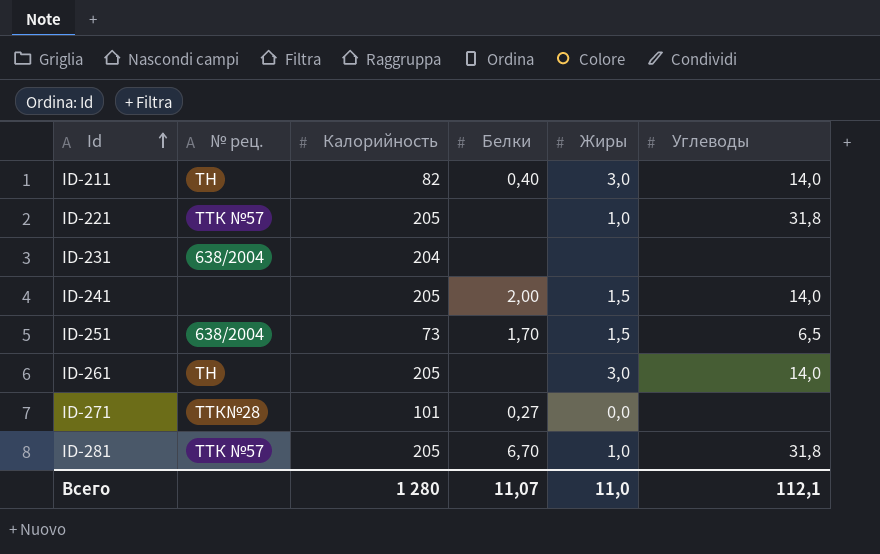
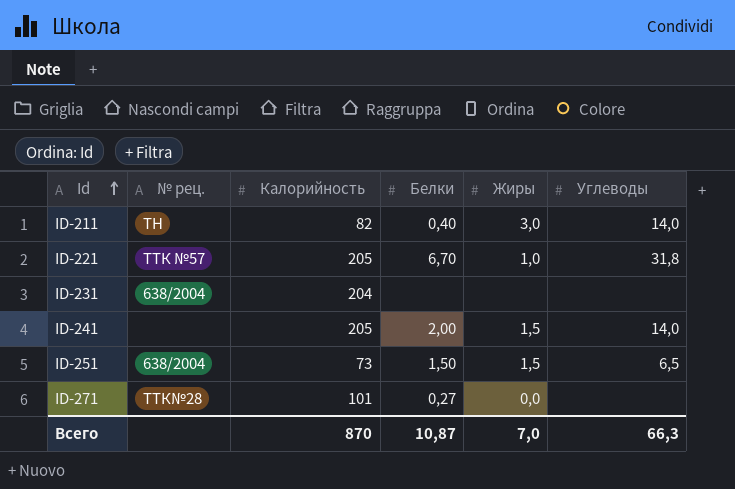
row ID-261: ТН | 205 | none | 3,0 | 14,0 -> none
row ID-281: ТТК №57 | 205 | 6,70 | 1,0 | 31,8 -> none
ID-221 | Белки: none -> 6,70
ID-251 | Белки: 1,70 -> 1,50
Всего | Калорийность: 1 280 -> 870
Всего | Белки: 11,07 -> 10,87
Всего | Жиры: 11,0 -> 7,0
Всего | Углеводы: 112,1 -> 66,3

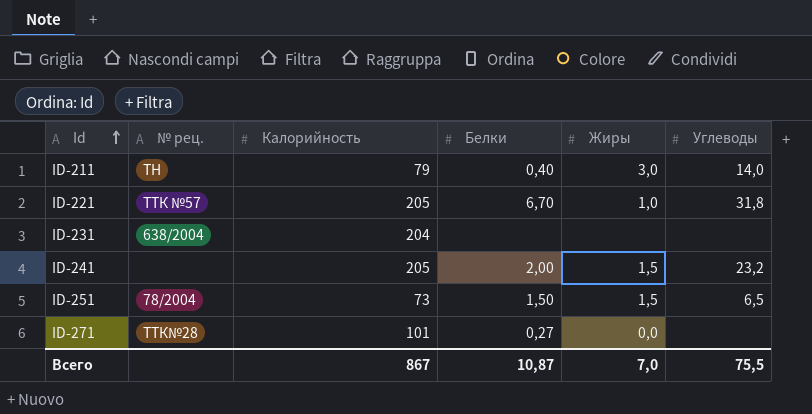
ID-211 | Калорийность: 82 -> 79
ID-241 | Углеводы: 14,0 -> 23,2
ID-251 | № рец.: 638/2004 -> 78/2004
Всего | Калорийность: 870 -> 867
Всего | Углеводы: 66,3 -> 75,5

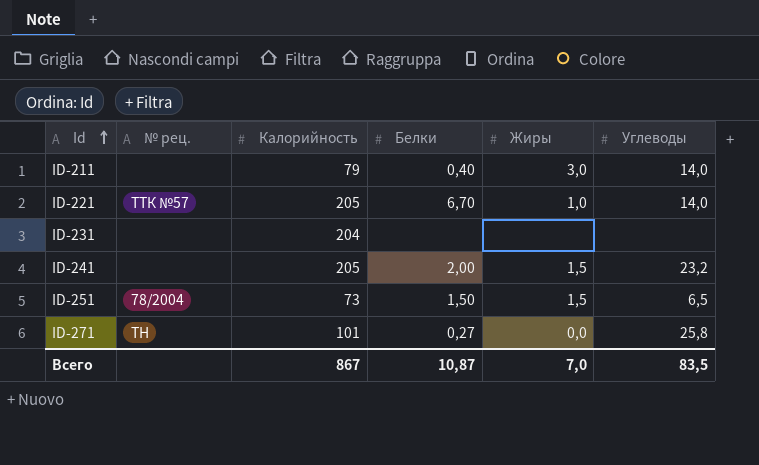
ID-211 | № рец.: ТН -> none
ID-221 | Углеводы: 31,8 -> 14,0
ID-231 | № рец.: 638/2004 -> none
ID-271 | № рец.: ТТК№28 -> ТН
ID-271 | Углеводы: none -> 25,8
Всего | Углеводы: 75,5 -> 83,5

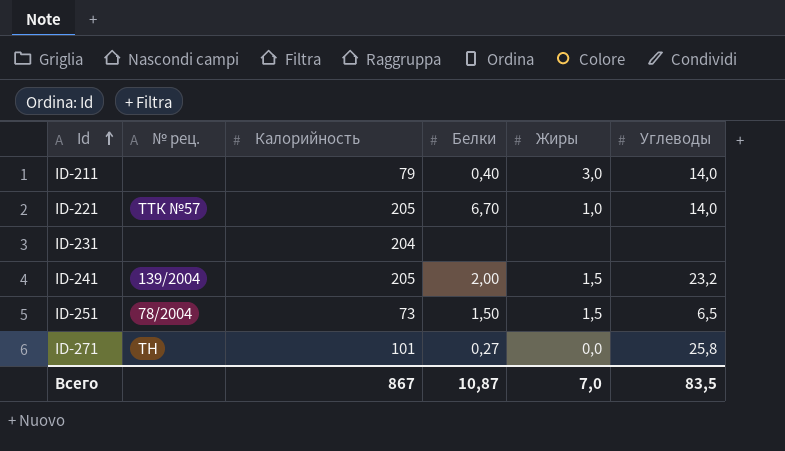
ID-241 | № рец.: none -> 139/2004

